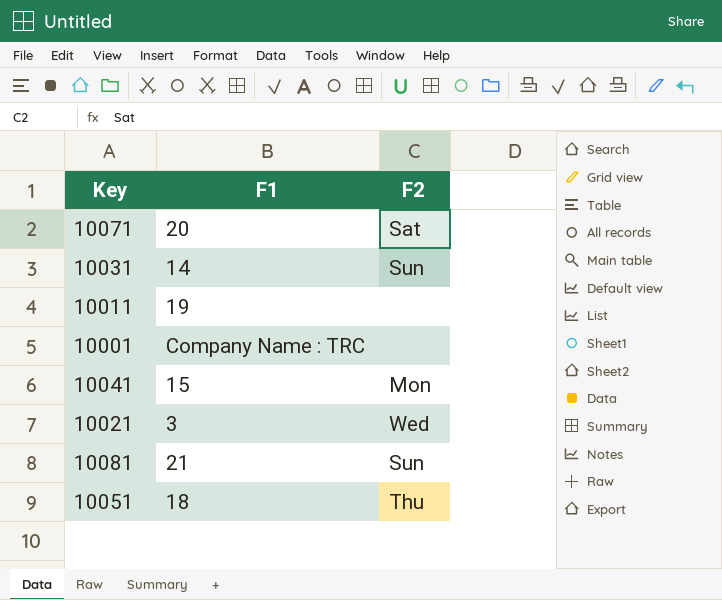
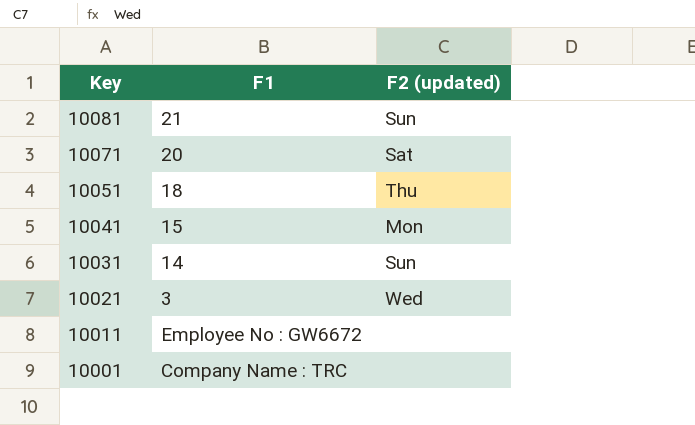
row order: none -> Key descending
column name: F2 -> F2 (updated)
10011 | F1: 19 -> Employee No : GW6672

